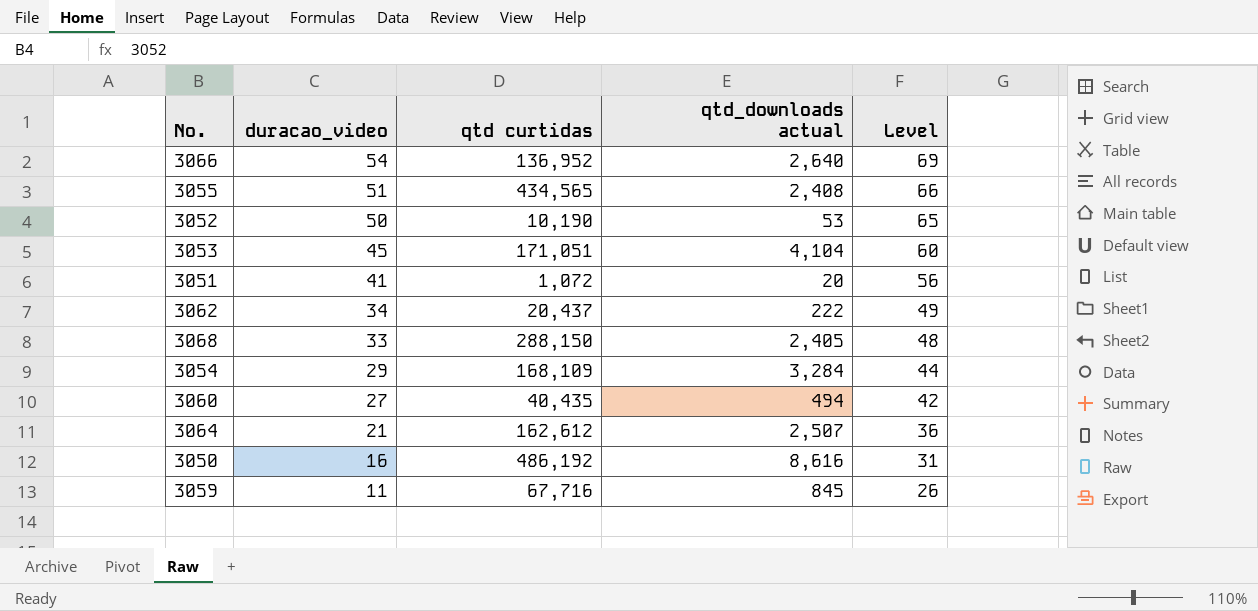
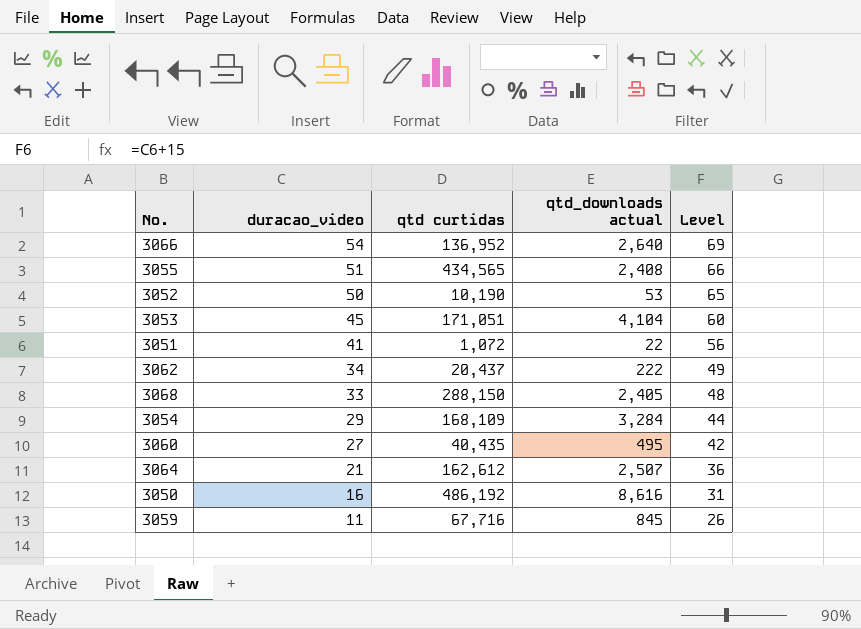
3051 | qtd_downloads actual: 20 -> 22
3060 | qtd_downloads actual: 494 -> 495

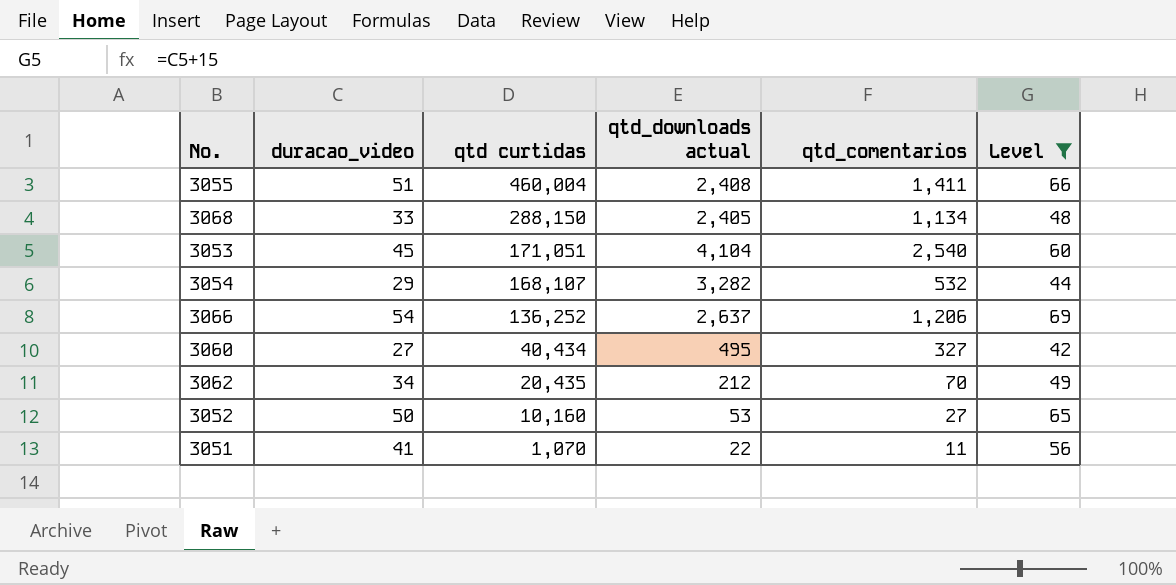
filter: none -> Level >= 42
row order: duracao_video descending -> qtd curtidas descending
column qtd_comentarios | position: none -> 5
3055 | qtd curtidas: 434,565 -> 460,004
3054 | qtd curtidas: 168,109 -> 168,107
3054 | qtd_downloads actual: 3,284 -> 3,282
3066 | qtd curtidas: 136,952 -> 136,252
3066 | qtd_downloads actual: 2,640 -> 2,637
3060 | qtd curtidas: 40,435 -> 40,434
3062 | qtd curtidas: 20,437 -> 20,435
3062 | qtd_downloads actual: 222 -> 212
3052 | qtd curtidas: 10,190 -> 10,160
3051 | qtd curtidas: 1,072 -> 1,070

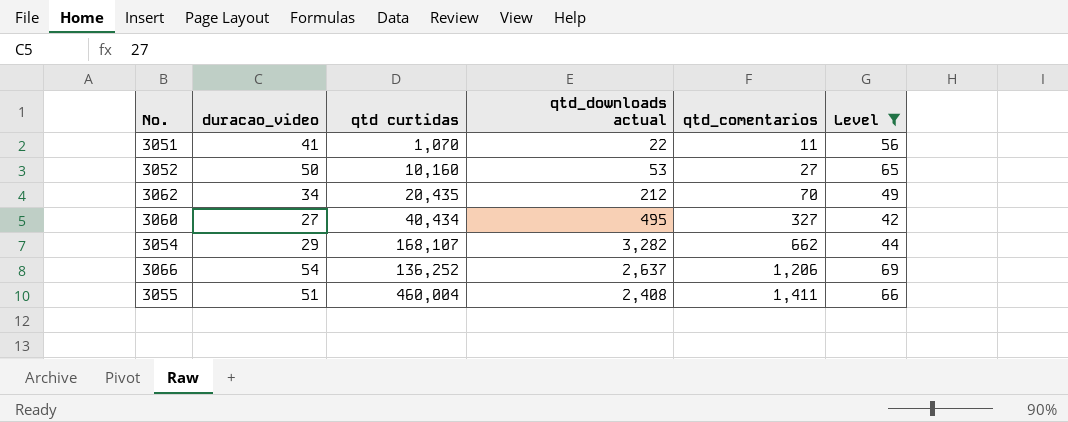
row order: qtd curtidas descending -> qtd_comentarios ascending
row 3068: 33 | 288,150 | 2,405 | 1,134 | 48 -> none
row 3053: 45 | 171,051 | 4,104 | 2,540 | 60 -> none
3054 | qtd_comentarios: 532 -> 662

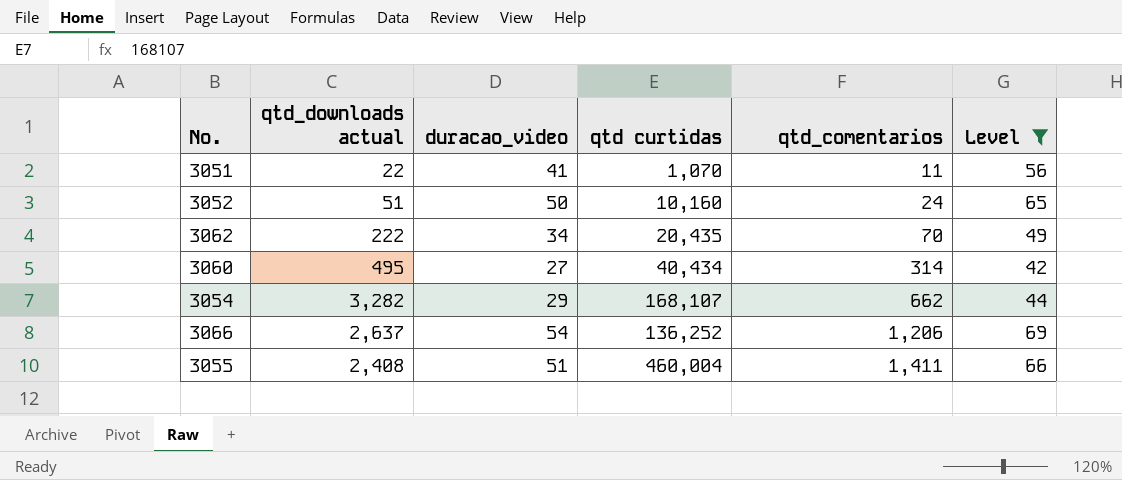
column qtd_downloads actual | position: 4 -> 2
3052 | qtd_downloads actual: 53 -> 51
3052 | qtd_comentarios: 27 -> 24
3062 | qtd_downloads actual: 212 -> 222
3060 | qtd_comentarios: 327 -> 314

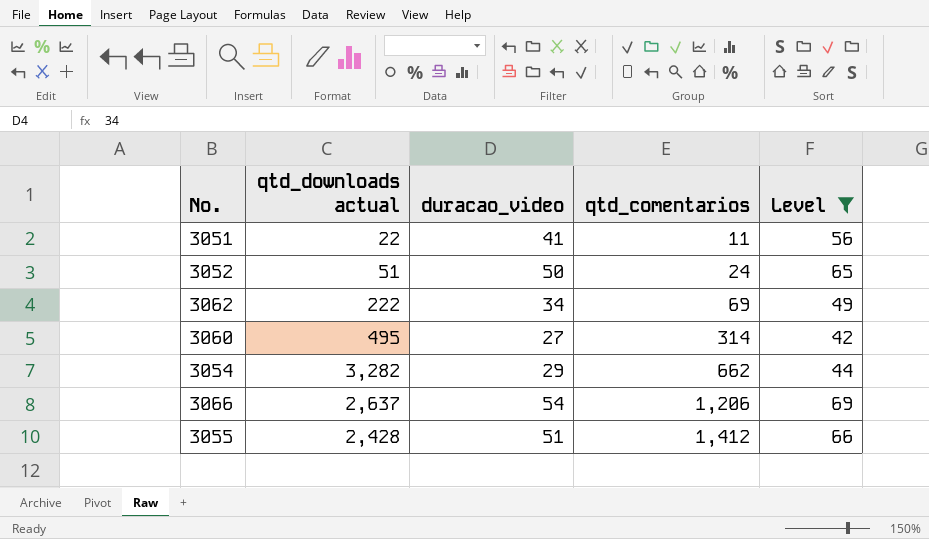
column qtd curtidas | position: 4 -> none
3062 | qtd_comentarios: 70 -> 69
3055 | qtd_downloads actual: 2,408 -> 2,428
3055 | qtd_comentarios: 1,411 -> 1,412

